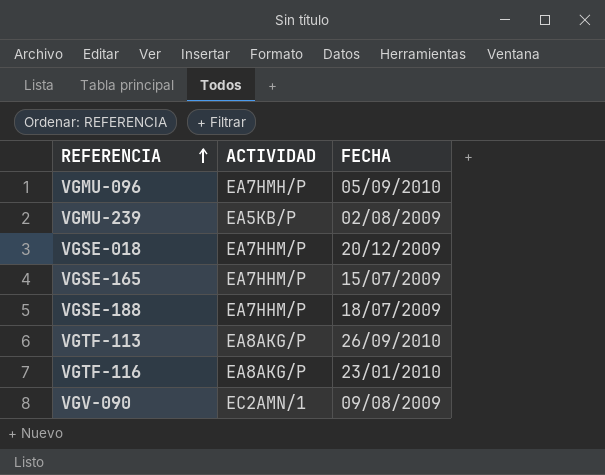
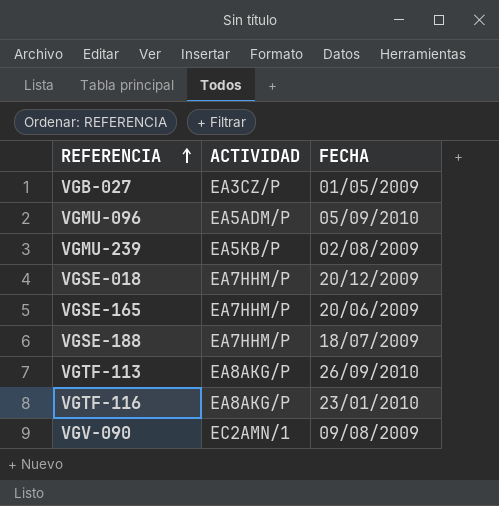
row VGB-027: none -> EA3CZ/P | 01/05/2009
VGMU-096 | ACTIVIDAD: EA7HMH/P -> EA5ADM/P
VGSE-165 | FECHA: 15/07/2009 -> 20/06/2009

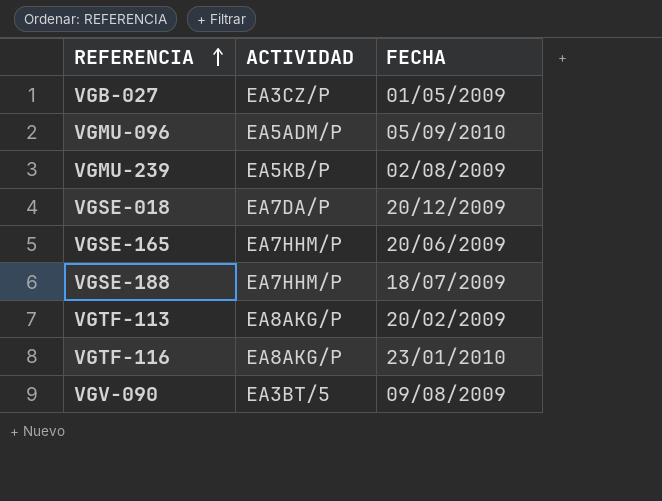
VGSE-018 | ACTIVIDAD: EA7HHM/P -> EA7DA/P
VGTF-113 | FECHA: 26/09/2010 -> 20/02/2009
VGV-090 | ACTIVIDAD: EC2AMN/1 -> EA3BT/5

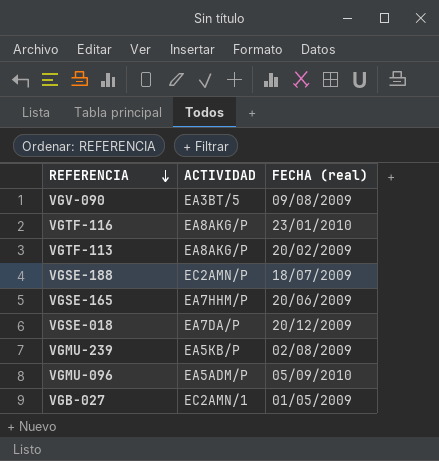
row order: REFERENCIA ascending -> REFERENCIA descending
column name: FECHA -> FECHA (real)
VGSE-188 | ACTIVIDAD: EA7HHM/P -> EC2AMN/P
VGB-027 | ACTIVIDAD: EA3CZ/P -> EC2AMN/1

